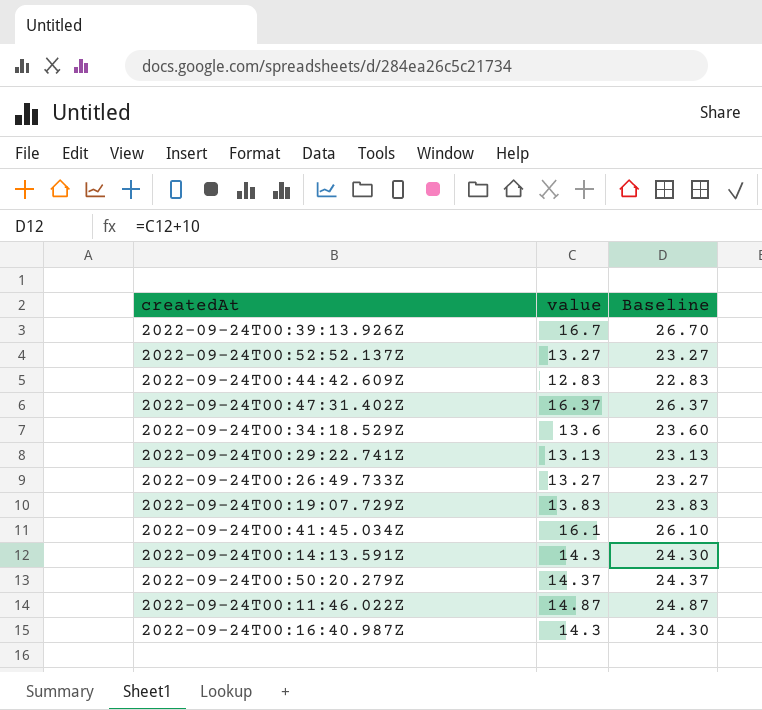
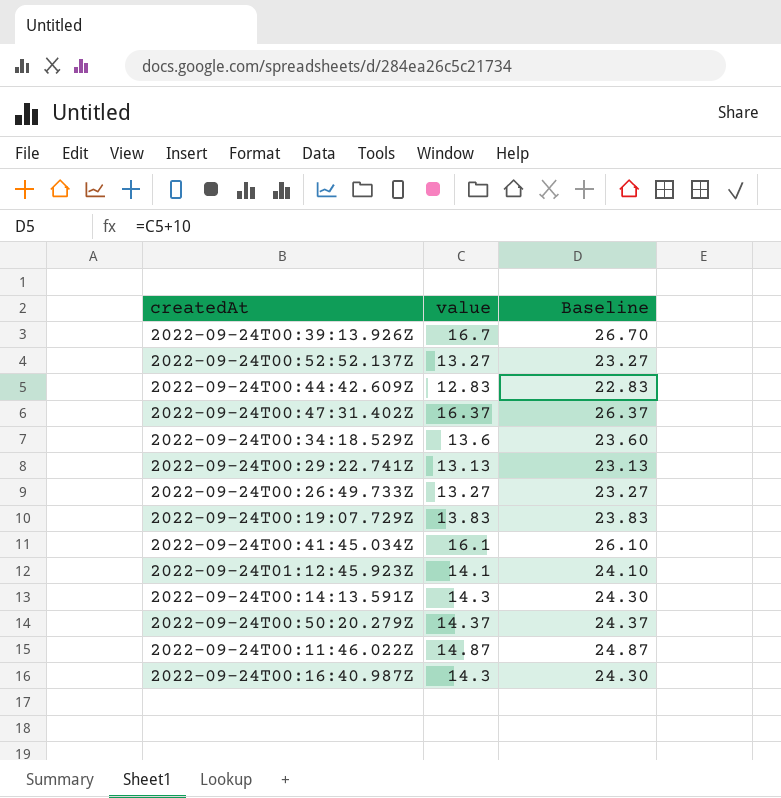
row 2022-09-24T01:12:45.923Z: none -> 14.1 | 24.10

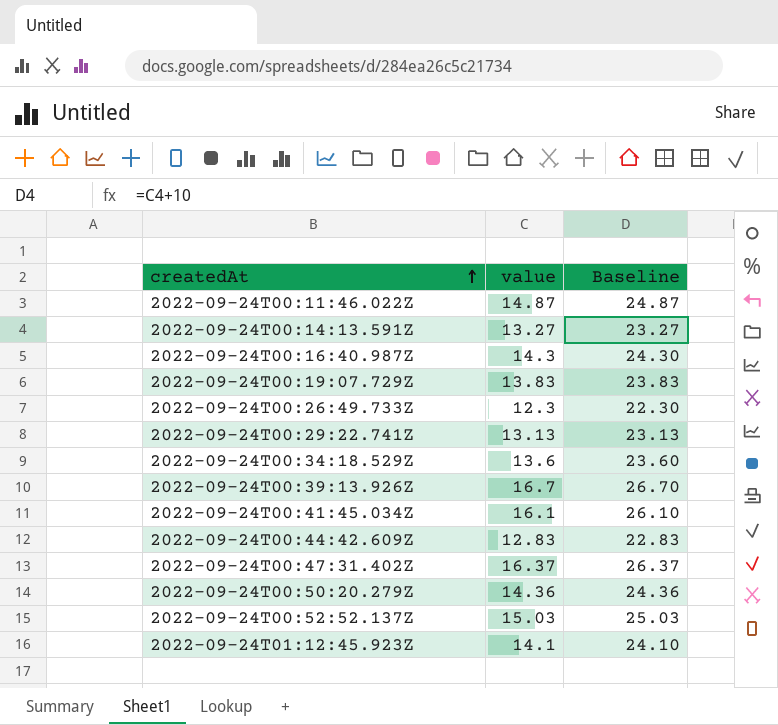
row order: none -> createdAt ascending
2022-09-24T00:14:13.591Z | value: 14.3 -> 13.27
2022-09-24T00:14:13.591Z | Baseline: 24.30 -> 23.27
2022-09-24T00:26:49.733Z | value: 13.27 -> 12.3
2022-09-24T00:26:49.733Z | Baseline: 23.27 -> 22.30
2022-09-24T00:50:20.279Z | value: 14.37 -> 14.36
2022-09-24T00:50:20.279Z | Baseline: 24.37 -> 24.36
2022-09-24T00:52:52.137Z | value: 13.27 -> 15.03
2022-09-24T00:52:52.137Z | Baseline: 23.27 -> 25.03

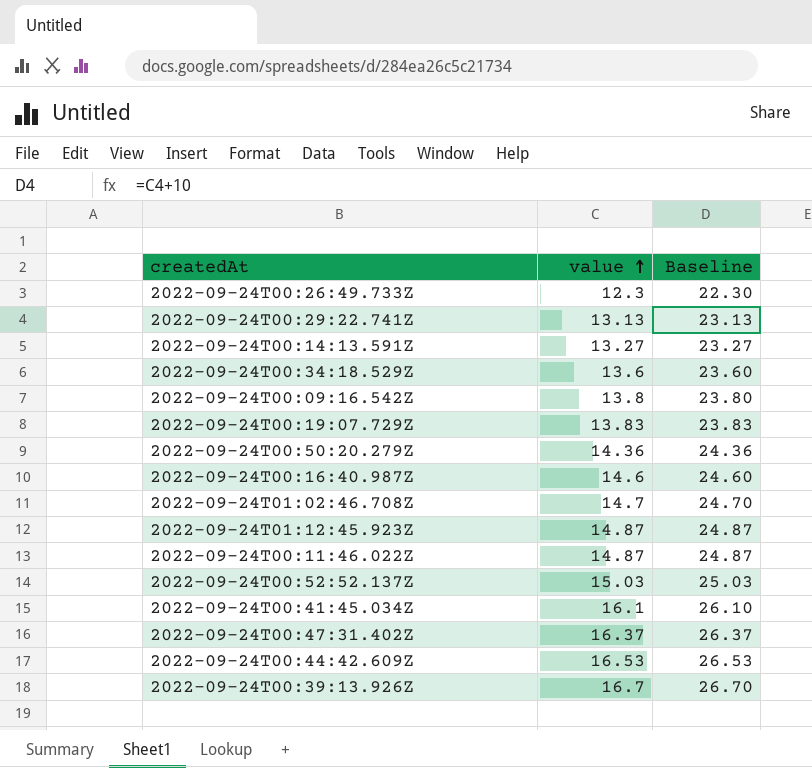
row order: createdAt ascending -> value ascending
row 2022-09-24T00:09:16.542Z: none -> 13.8 | 23.80
2022-09-24T00:16:40.987Z | value: 14.3 -> 14.6
2022-09-24T00:16:40.987Z | Baseline: 24.30 -> 24.60
row 2022-09-24T01:02:46.708Z: none -> 14.7 | 24.70
2022-09-24T01:12:45.923Z | value: 14.1 -> 14.87
2022-09-24T01:12:45.923Z | Baseline: 24.10 -> 24.87
2022-09-24T00:44:42.609Z | value: 12.83 -> 16.53
2022-09-24T00:44:42.609Z | Baseline: 22.83 -> 26.53

